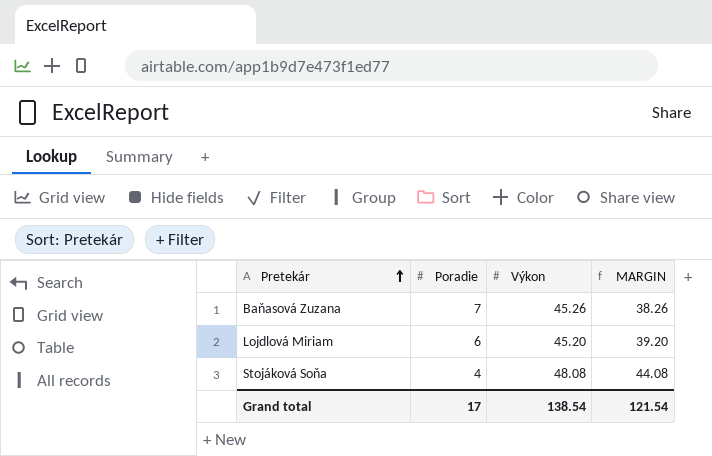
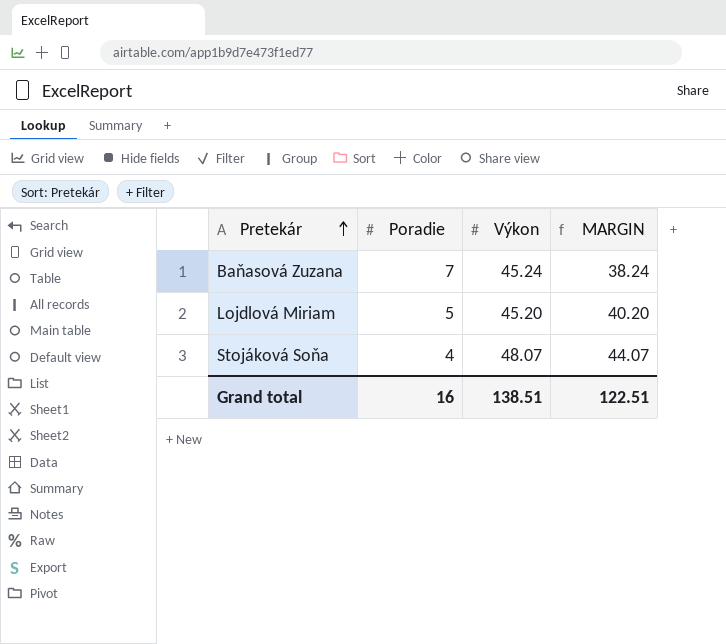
Baňasová Zuzana | Výkon: 45.26 -> 45.24
Baňasová Zuzana | MARGIN: 38.26 -> 38.24
Lojdlová Miriam | Poradie: 6 -> 5
Lojdlová Miriam | MARGIN: 39.20 -> 40.20
Stojáková Soňa | Výkon: 48.08 -> 48.07
Stojáková Soňa | MARGIN: 44.08 -> 44.07
Grand total | Poradie: 17 -> 16
Grand total | Výkon: 138.54 -> 138.51
Grand total | MARGIN: 121.54 -> 122.51

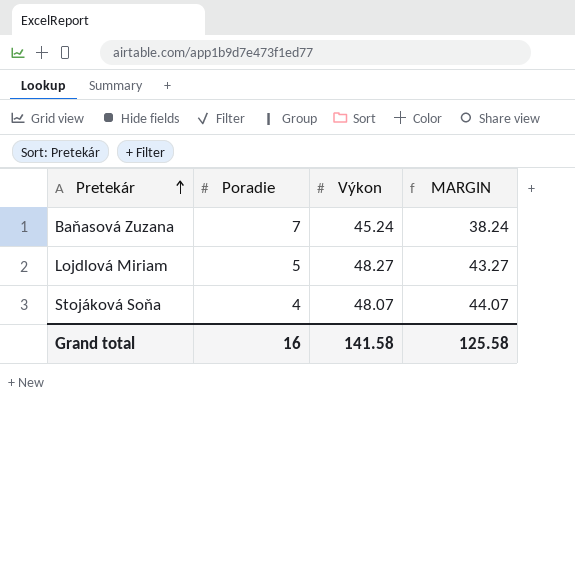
Lojdlová Miriam | Výkon: 45.20 -> 48.27
Lojdlová Miriam | MARGIN: 40.20 -> 43.27
Grand total | Výkon: 138.51 -> 141.58
Grand total | MARGIN: 122.51 -> 125.58

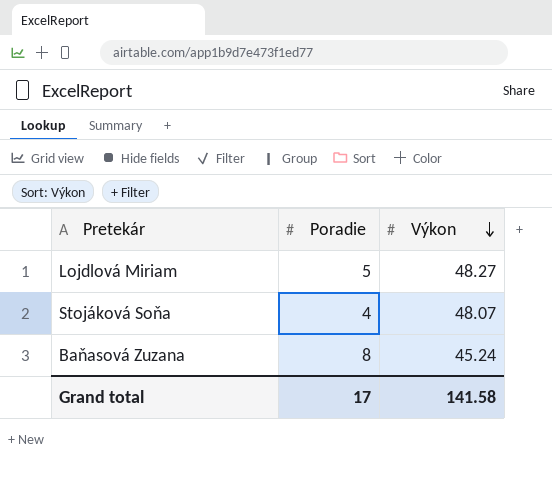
row order: Pretekár ascending -> Výkon descending
column MARGIN | formula: [Výkon] - [Poradie] -> none
Baňasová Zuzana | Poradie: 7 -> 8
Grand total | Poradie: 16 -> 17

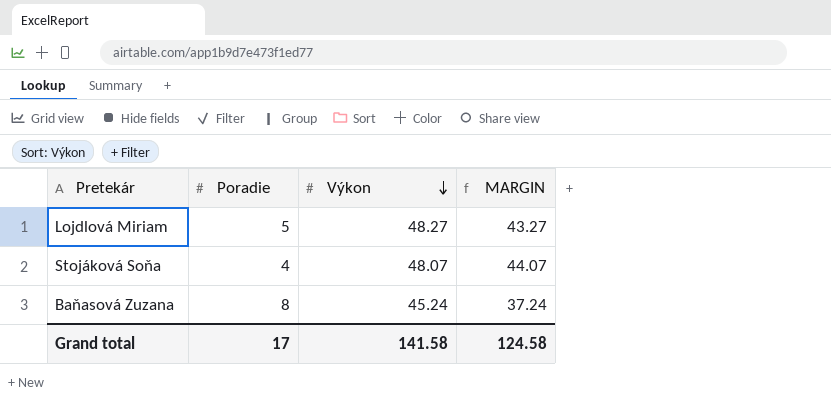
column MARGIN | formula: none -> [Výkon] - [Poradie]

